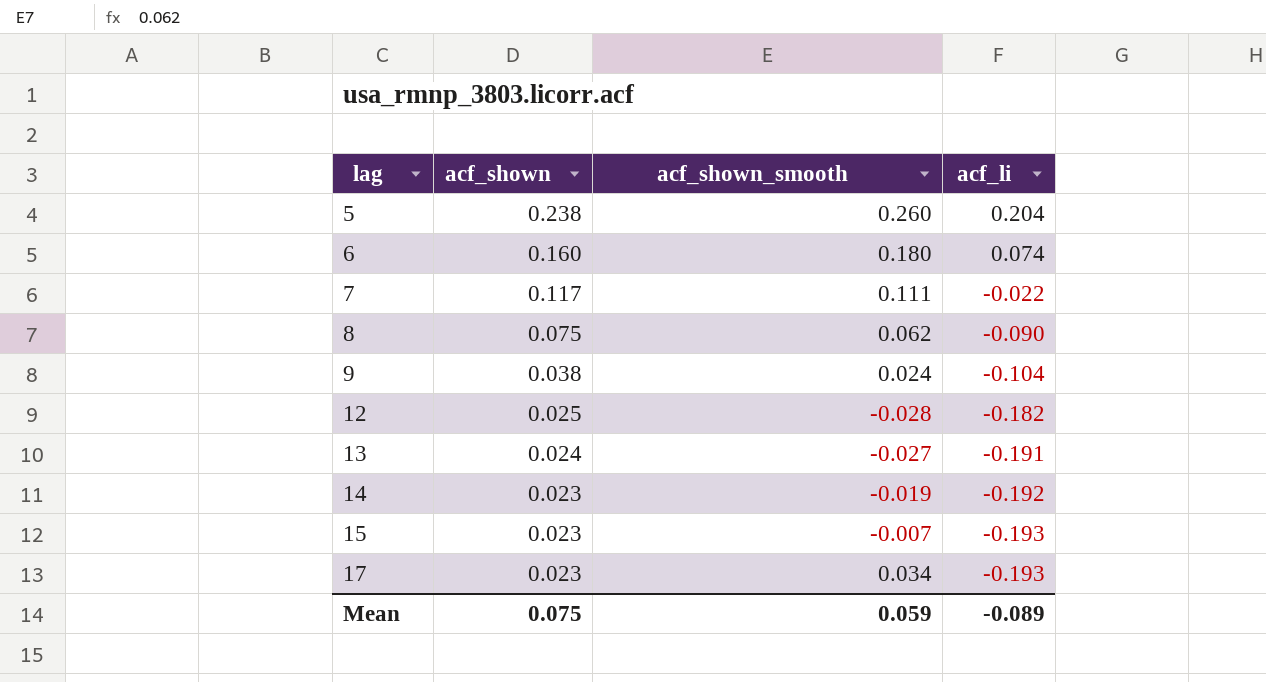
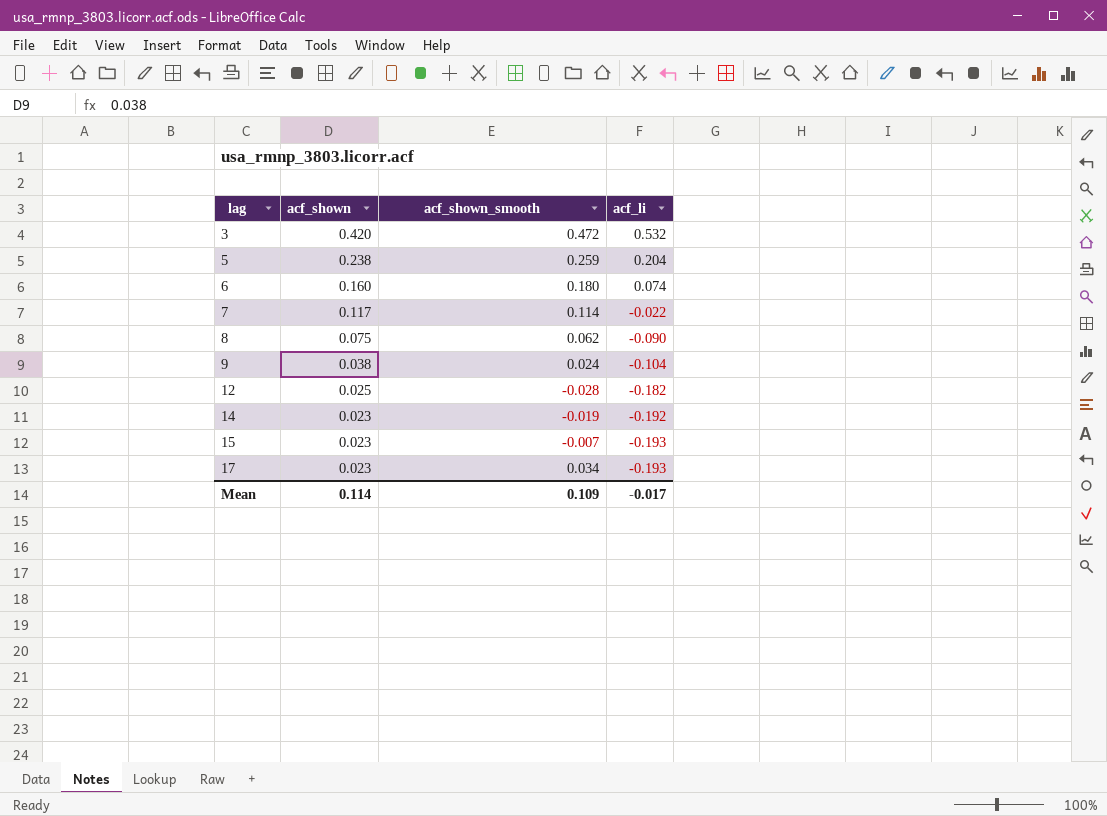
row 13: 0.024 | -0.027 | -0.191 -> none
row 3: none -> 0.420 | 0.472 | 0.532
5 | acf_shown_smooth: 0.260 -> 0.259
7 | acf_shown_smooth: 0.111 -> 0.114
Mean | acf_shown: 0.075 -> 0.114
Mean | acf_shown_smooth: 0.059 -> 0.109
Mean | acf_li: -0.089 -> -0.017

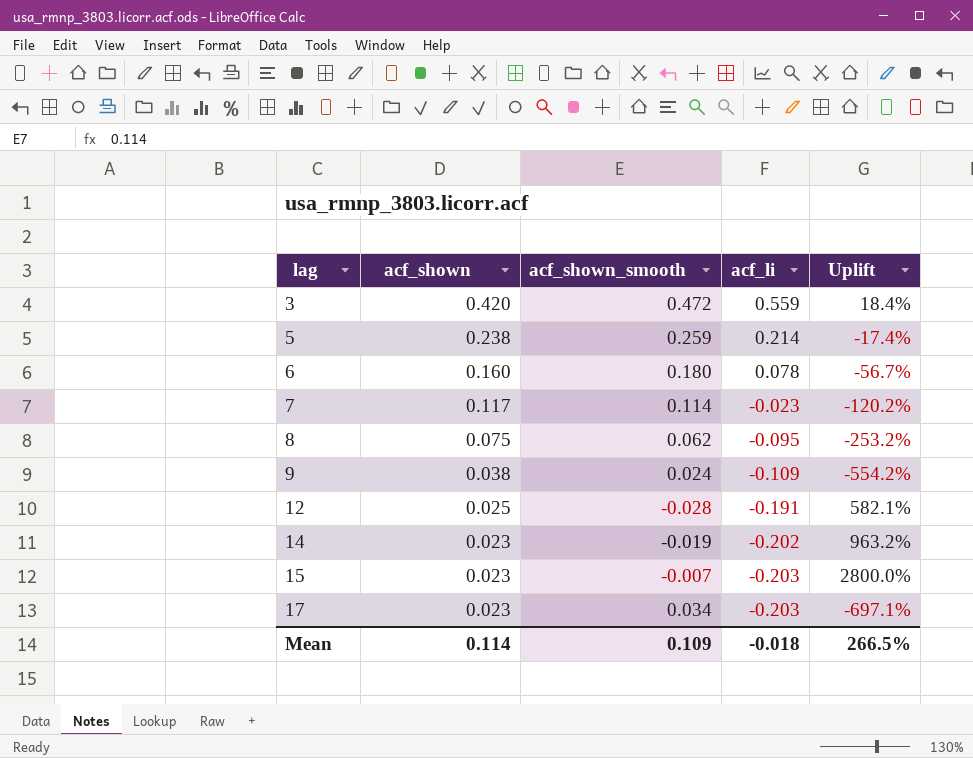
column Uplift | formula: none -> ([acf_li] - [acf_shown_smooth]) / [acf_shown_smooth]
3 | acf_li: 0.532 -> 0.559
5 | acf_li: 0.204 -> 0.214
6 | acf_li: 0.074 -> 0.078
7 | acf_li: -0.022 -> -0.023
8 | acf_li: -0.090 -> -0.095
9 | acf_li: -0.104 -> -0.109
12 | acf_li: -0.182 -> -0.191
14 | acf_li: -0.192 -> -0.202
15 | acf_li: -0.193 -> -0.203
17 | acf_li: -0.193 -> -0.203
Mean | acf_li: -0.017 -> -0.018

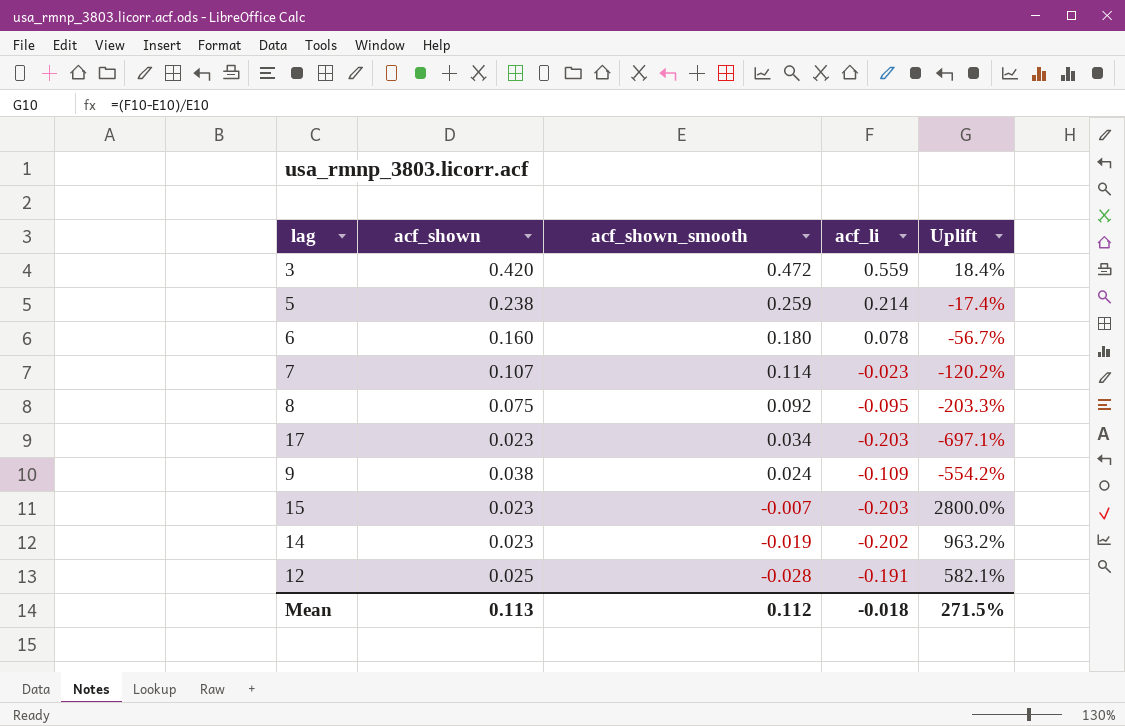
row order: lag ascending -> acf_shown_smooth descending
7 | acf_shown: 0.117 -> 0.107
8 | acf_shown_smooth: 0.062 -> 0.092
8 | Uplift: -253.2% -> -203.3%
Mean | acf_shown: 0.114 -> 0.113
Mean | acf_shown_smooth: 0.109 -> 0.112
Mean | Uplift: 266.5% -> 271.5%

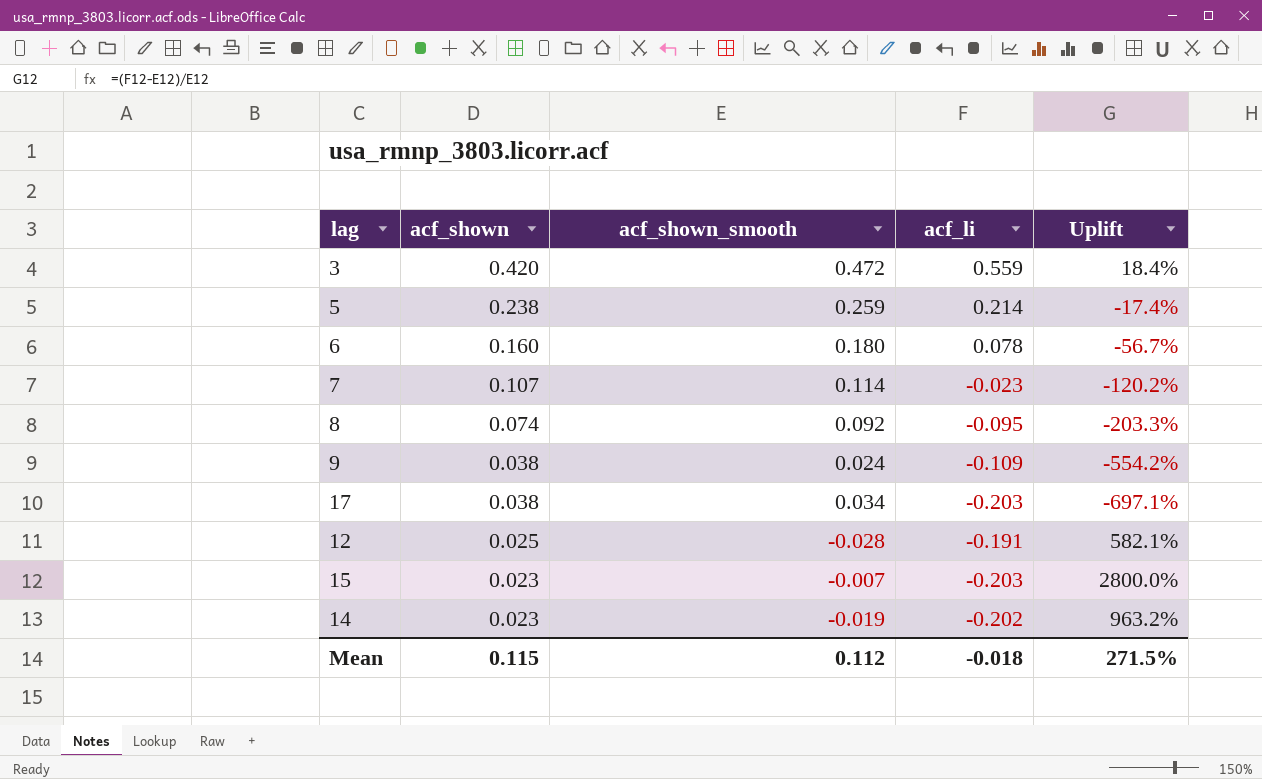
row order: acf_shown_smooth descending -> acf_shown descending
8 | acf_shown: 0.075 -> 0.074
17 | acf_shown: 0.023 -> 0.038
Mean | acf_shown: 0.113 -> 0.115

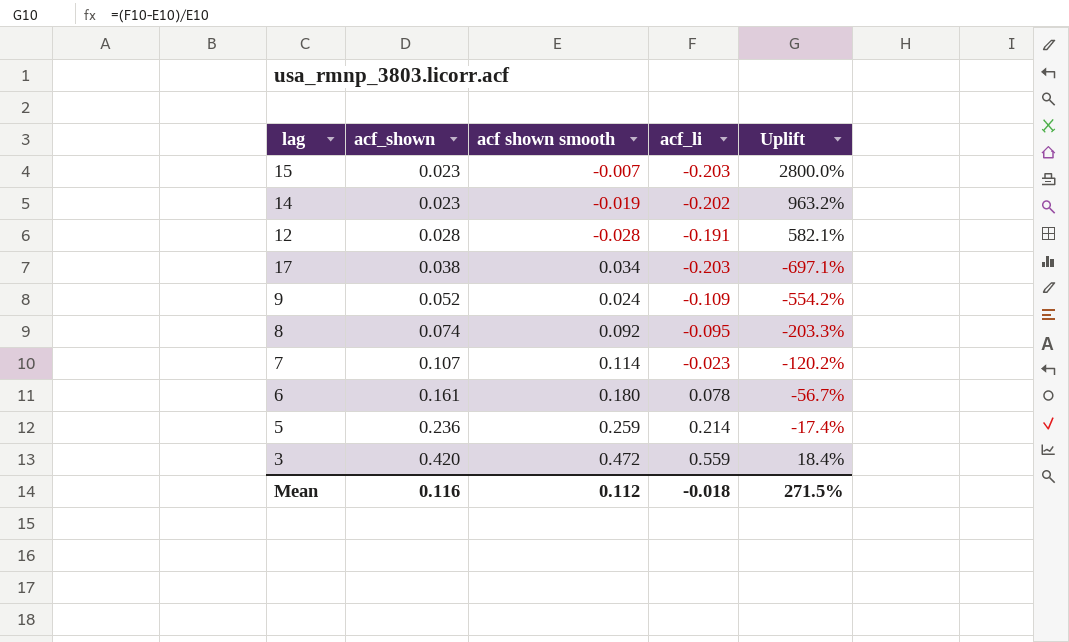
row order: acf_shown descending -> acf_shown ascending
column name: acf_shown_smooth -> acf shown smooth
12 | acf_shown: 0.025 -> 0.028
9 | acf_shown: 0.038 -> 0.052
6 | acf_shown: 0.160 -> 0.161
5 | acf_shown: 0.238 -> 0.236
Mean | acf_shown: 0.115 -> 0.116

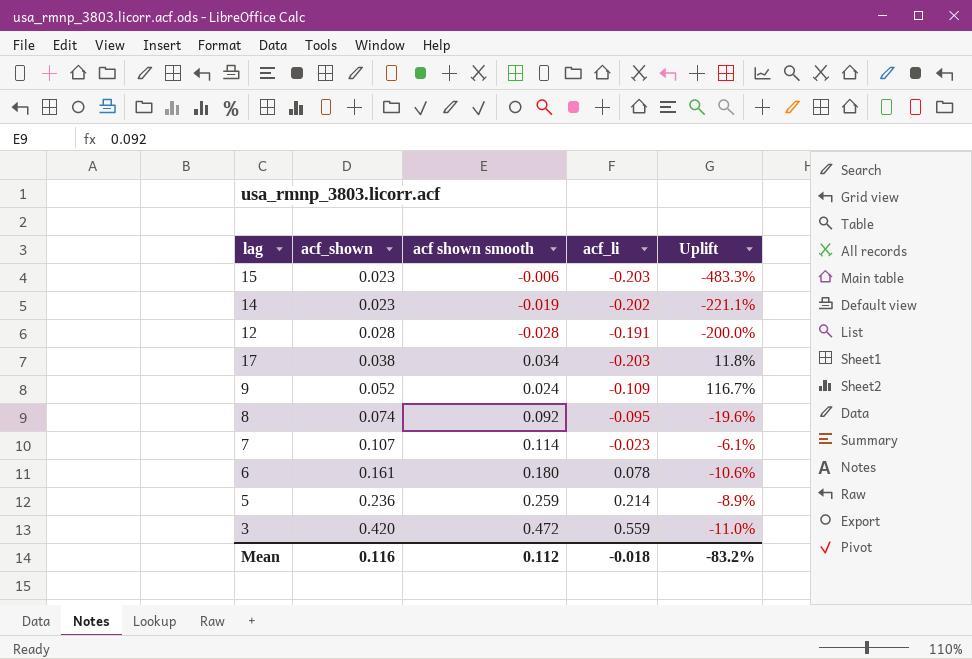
column Uplift | formula: ([acf_li] - [acf shown smooth]) / [acf shown smooth] -> ([acf_shown] - [acf shown smooth]) / [acf shown smooth]
15 | acf shown smooth: -0.007 -> -0.006
Mean | Uplift: 271.5% -> -83.2%

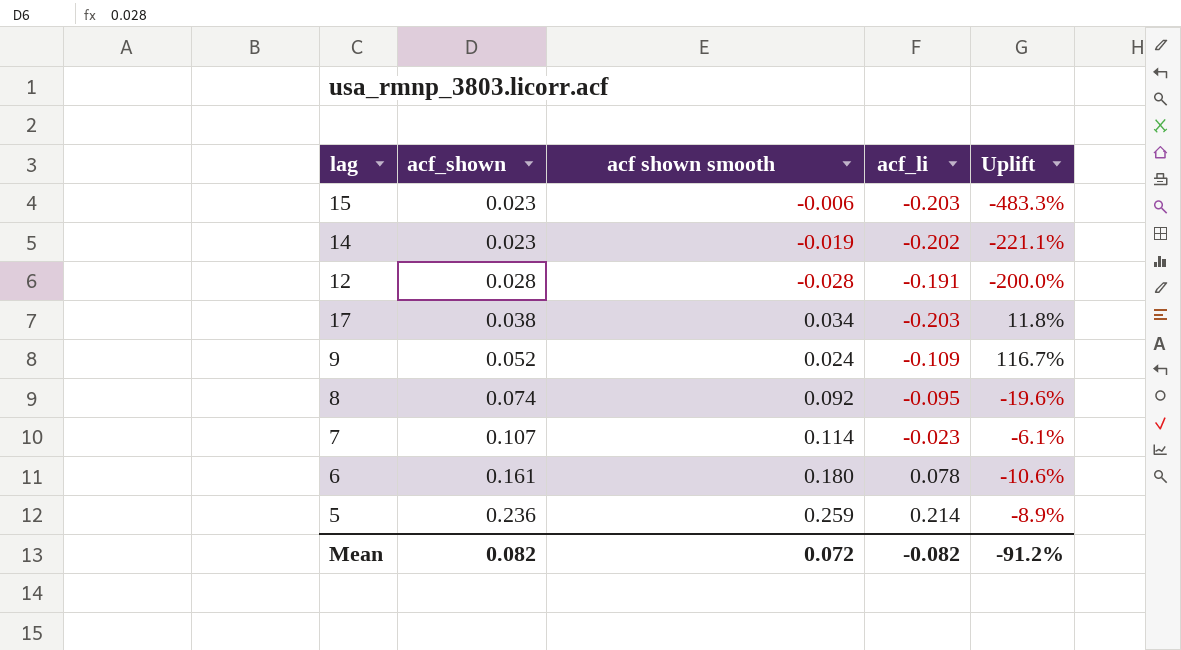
row 3: 0.420 | 0.472 | 0.559 | -11.0% -> none
Mean | acf_shown: 0.116 -> 0.082
Mean | acf shown smooth: 0.112 -> 0.072
Mean | acf_li: -0.018 -> -0.082
Mean | Uplift: -83.2% -> -91.2%

